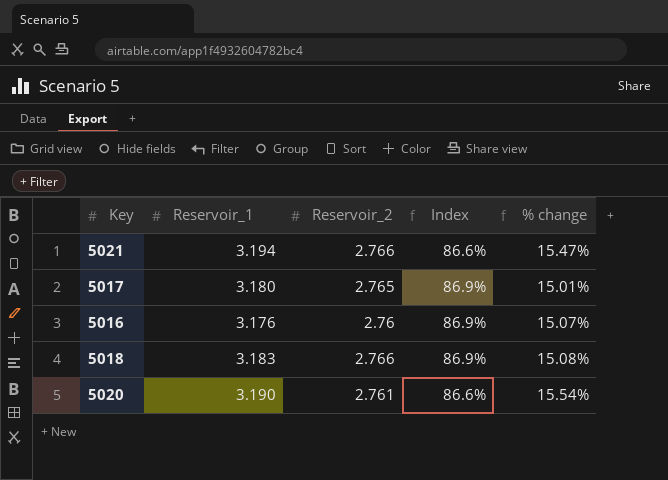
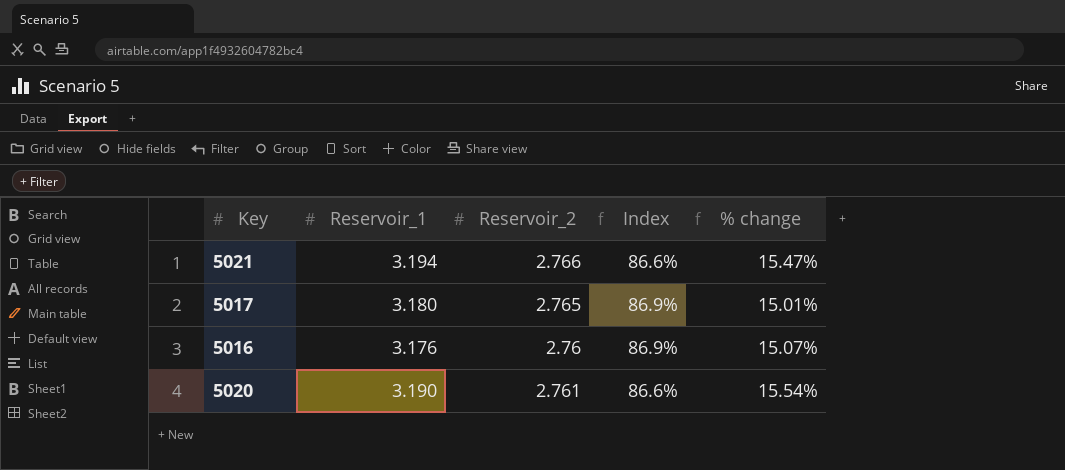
row 5018: 3.183 | 2.766 | 86.9% | 15.08% -> none

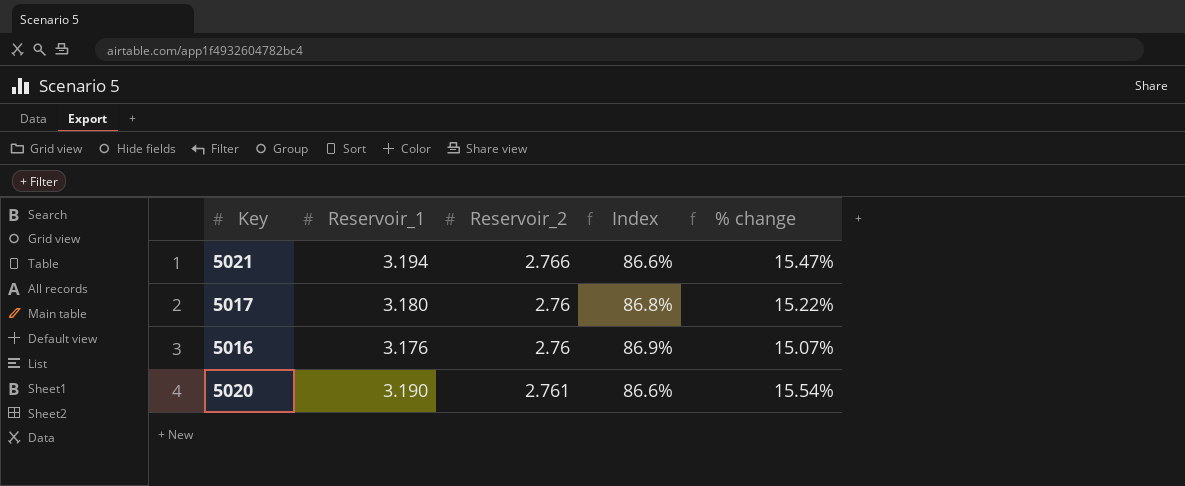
5017 | Reservoir_2: 2.765 -> 2.76
5017 | Index: 86.9% -> 86.8%
5017 | % change: 15.01% -> 15.22%

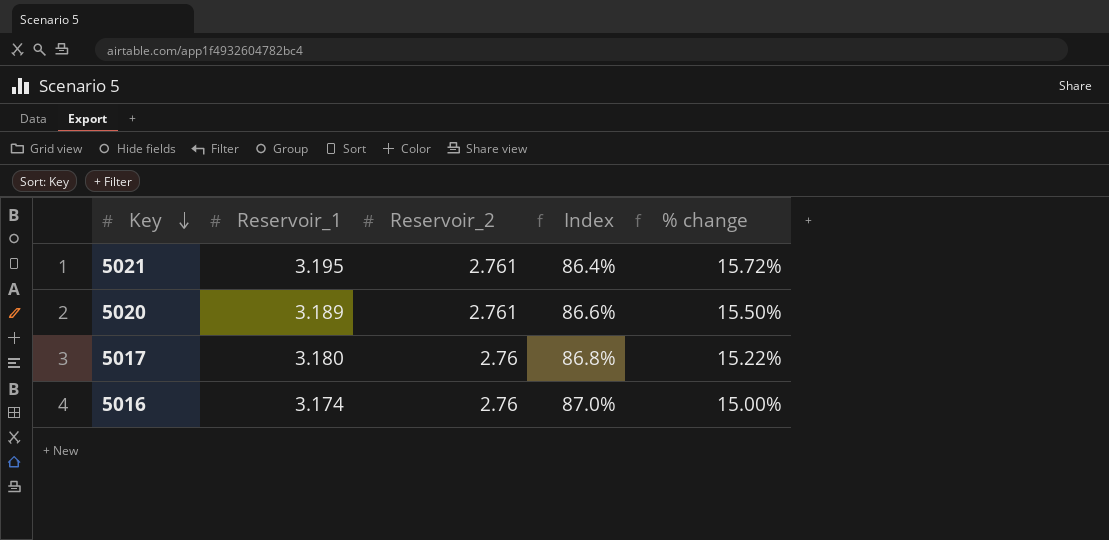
row order: none -> Key descending
5021 | Reservoir_1: 3.194 -> 3.195
5021 | Reservoir_2: 2.766 -> 2.761
5021 | Index: 86.6% -> 86.4%
5021 | % change: 15.47% -> 15.72%
5020 | Reservoir_1: 3.190 -> 3.189
5020 | % change: 15.54% -> 15.50%
5016 | Reservoir_1: 3.176 -> 3.174
5016 | Index: 86.9% -> 87.0%
5016 | % change: 15.07% -> 15.00%

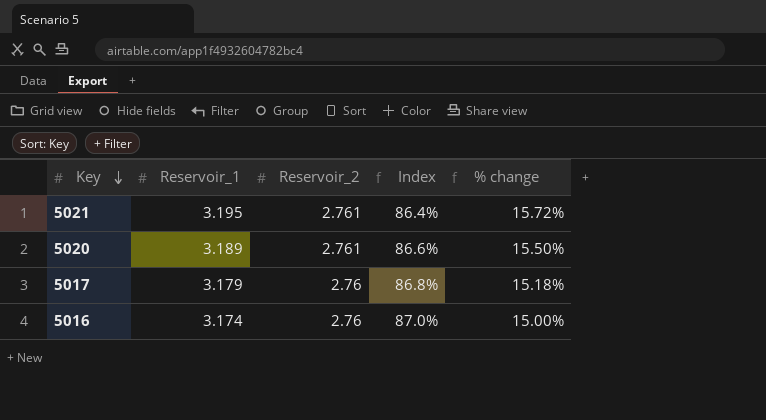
5017 | Reservoir_1: 3.180 -> 3.179
5017 | % change: 15.22% -> 15.18%

